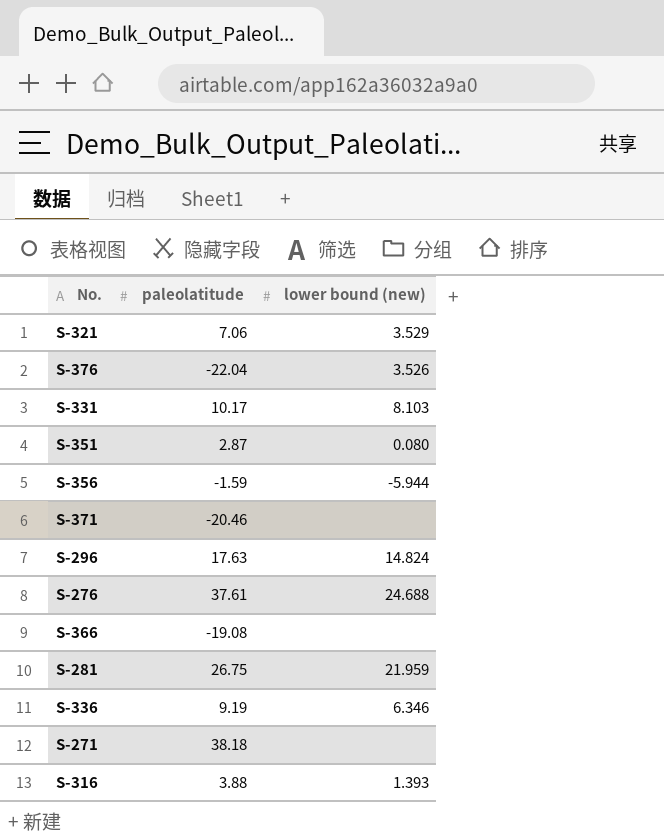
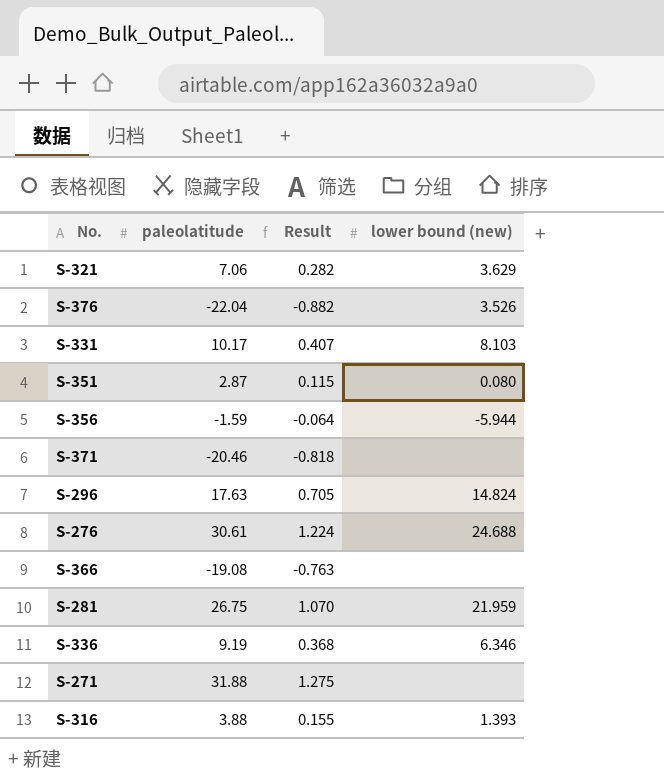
column Result | formula: none -> [paleolatitude] * 0.04
S-321 | lower bound (new): 3.529 -> 3.629
S-276 | paleolatitude: 37.61 -> 30.61
S-271 | paleolatitude: 38.18 -> 31.88

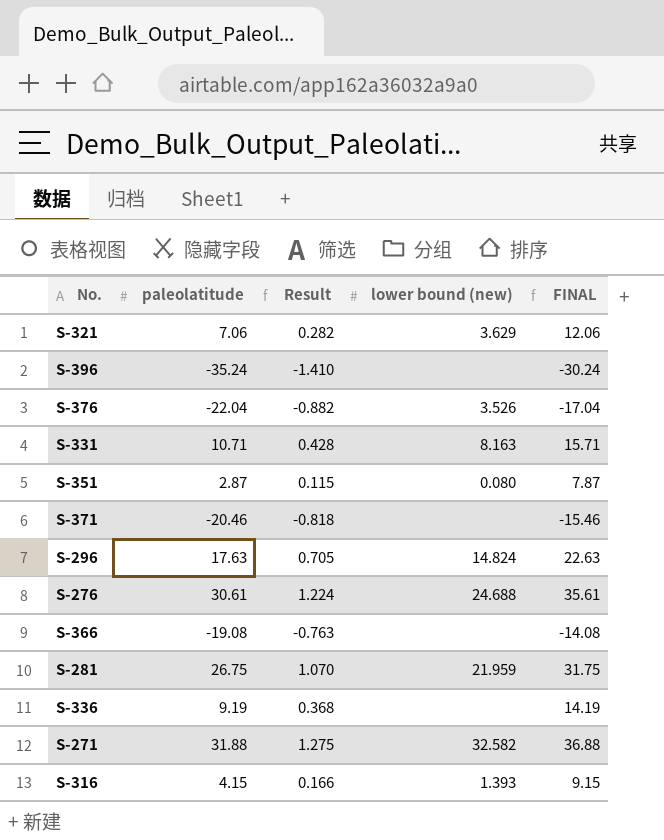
column FINAL | formula: none -> [paleolatitude] + 5
row S-356: -1.59 | -0.064 | -5.944 -> none
row S-396: none -> -35.24 | -1.410 | none | -30.24
S-331 | paleolatitude: 10.17 -> 10.71
S-331 | Result: 0.407 -> 0.428
S-331 | lower bound (new): 8.103 -> 8.163
S-336 | lower bound (new): 6.346 -> none
S-271 | lower bound (new): none -> 32.582
S-316 | paleolatitude: 3.88 -> 4.15
S-316 | Result: 0.155 -> 0.166

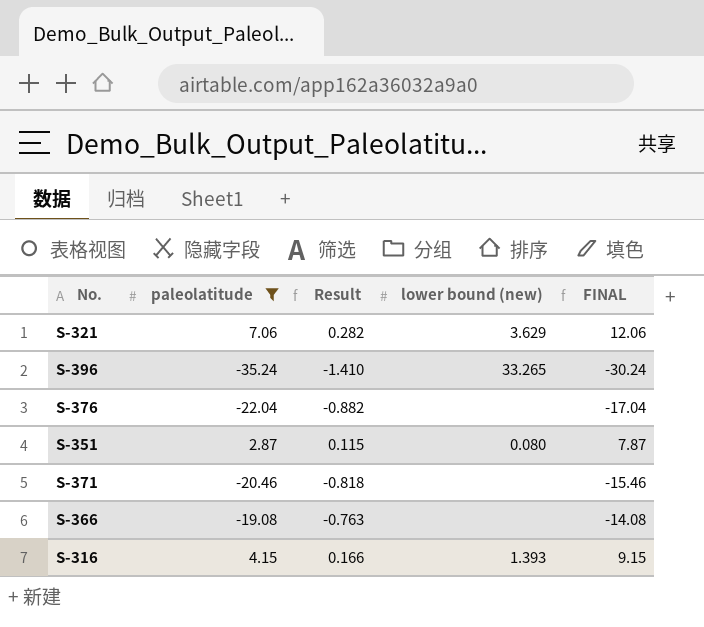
filter: none -> paleolatitude <= 7.06
S-396 | lower bound (new): none -> 33.265
S-376 | lower bound (new): 3.526 -> none

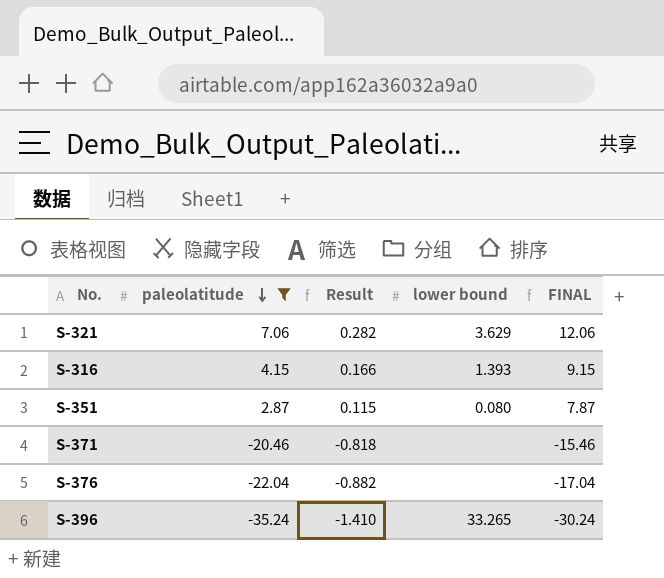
row order: none -> paleolatitude descending
column name: lower bound (new) -> lower bound
row S-366: -19.08 | -0.763 | none | -14.08 -> none

